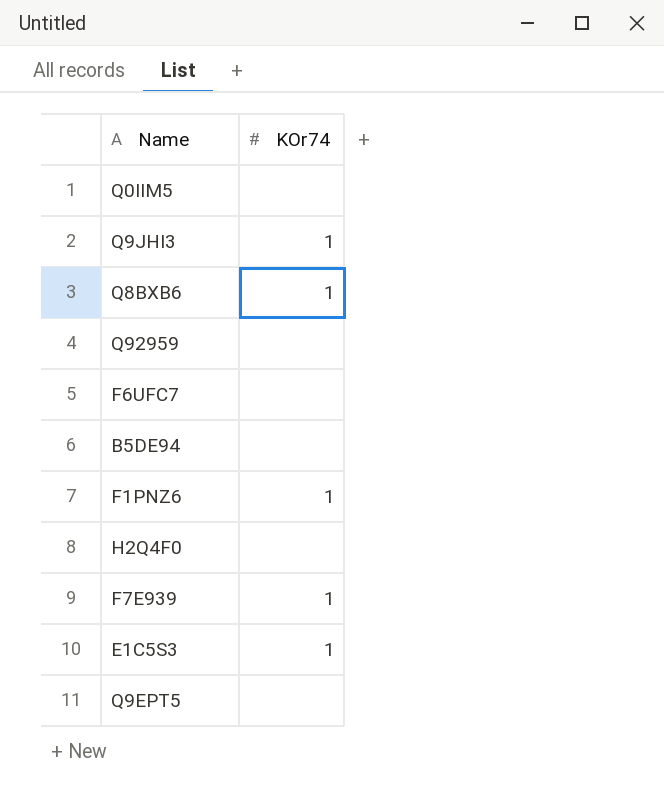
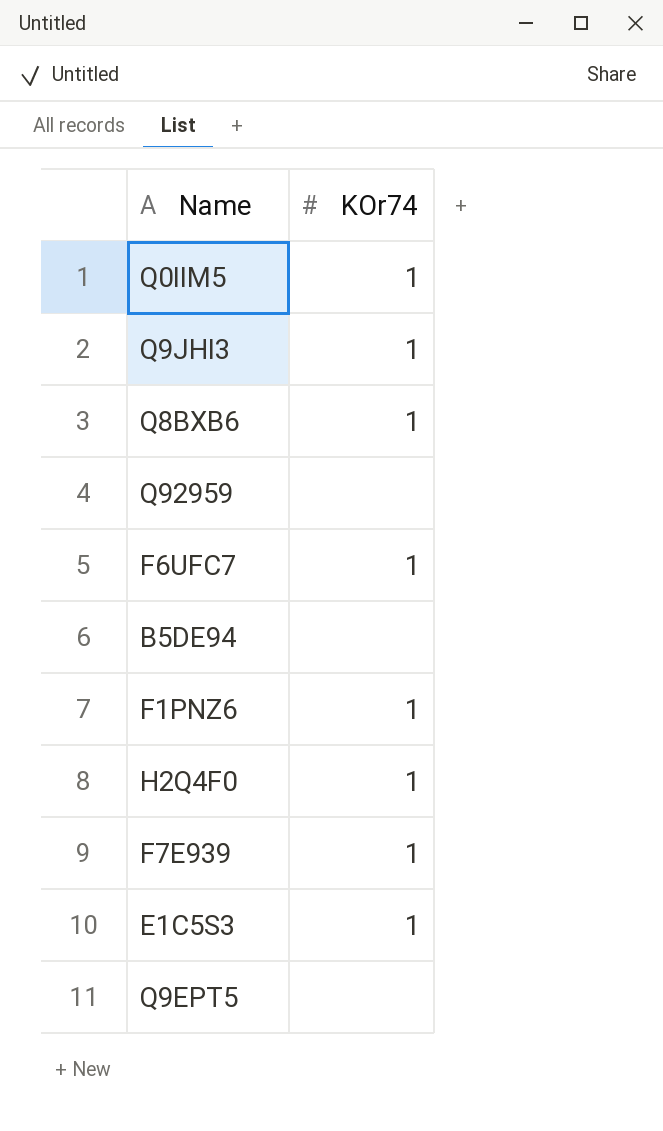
Q0IIM5 | KOr74: none -> 1
F6UFC7 | KOr74: none -> 1
H2Q4F0 | KOr74: none -> 1

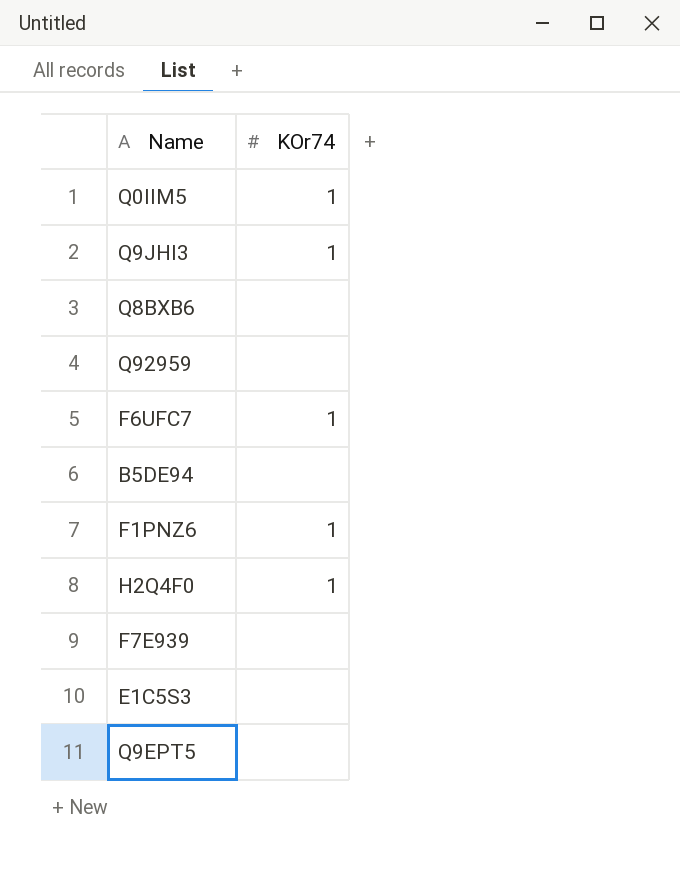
Q8BXB6 | KOr74: 1 -> none
F7E939 | KOr74: 1 -> none
E1C5S3 | KOr74: 1 -> none

